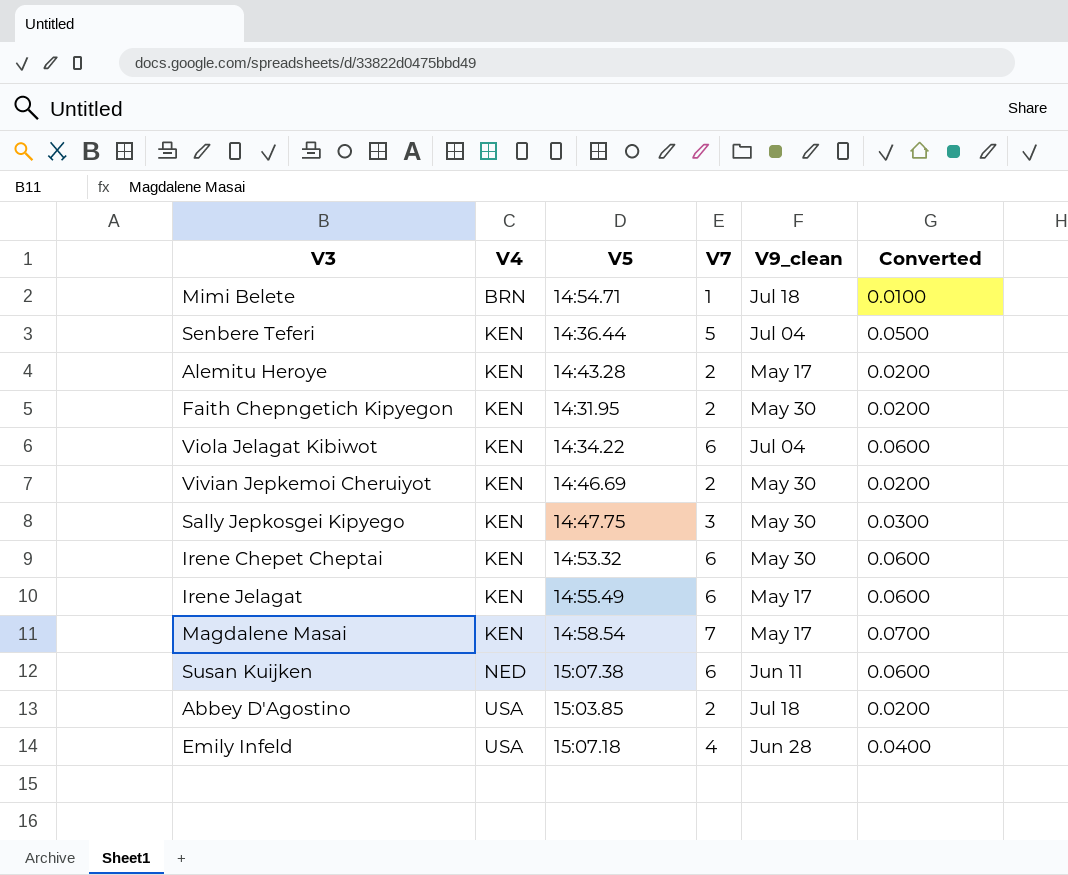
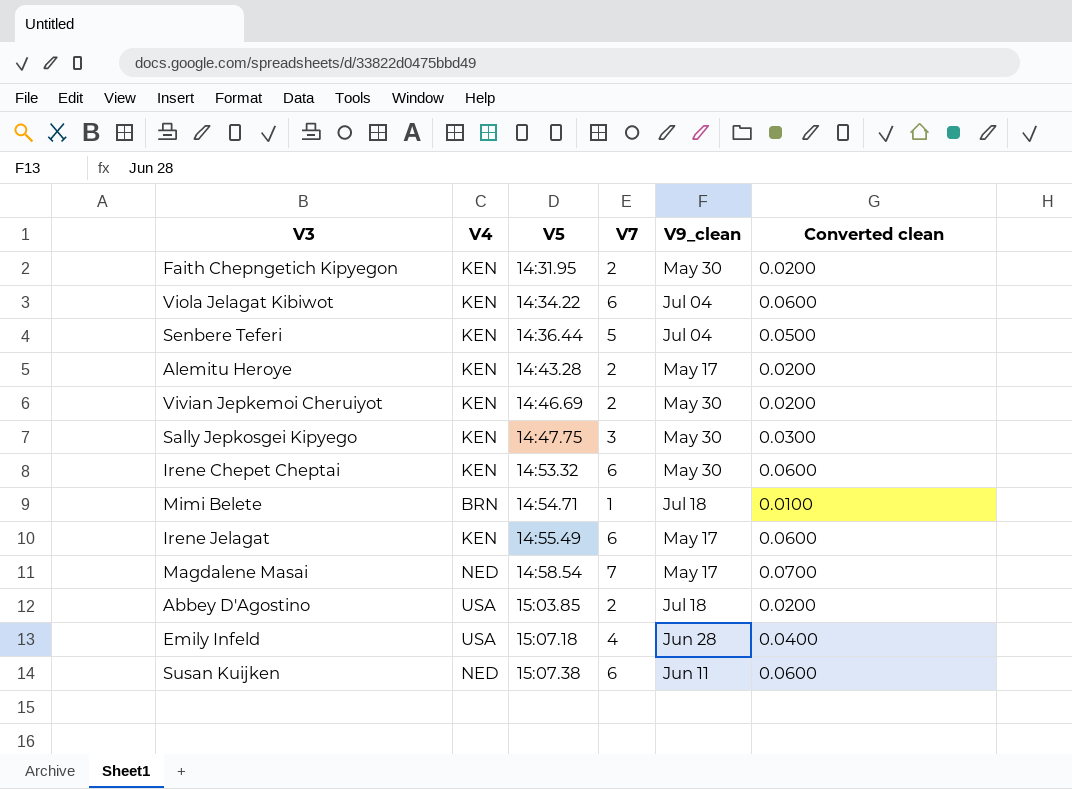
row order: V4 ascending -> V5 ascending
column name: Converted -> Converted clean
Magdalene Masai | V4: KEN -> NED

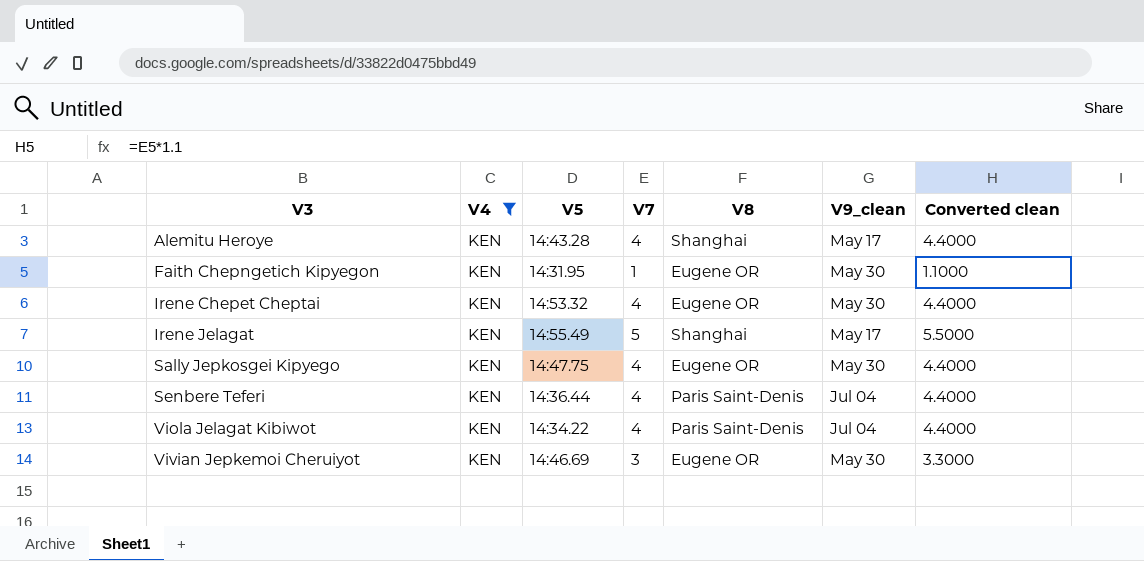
filter: none -> V4 = KEN
row order: V5 ascending -> V3 ascending
column V8 | position: none -> 5
column Converted clean | formula: [V7] * 0.01 -> [V7] * 1.1
Alemitu Heroye | V7: 2 -> 4
Faith Chepngetich Kipyegon | V7: 2 -> 1
Irene Chepet Cheptai | V7: 6 -> 4
Irene Jelagat | V7: 6 -> 5
Sally Jepkosgei Kipyego | V7: 3 -> 4
Senbere Teferi | V7: 5 -> 4
Viola Jelagat Kibiwot | V7: 6 -> 4
Vivian Jepkemoi Cheruiyot | V7: 2 -> 3

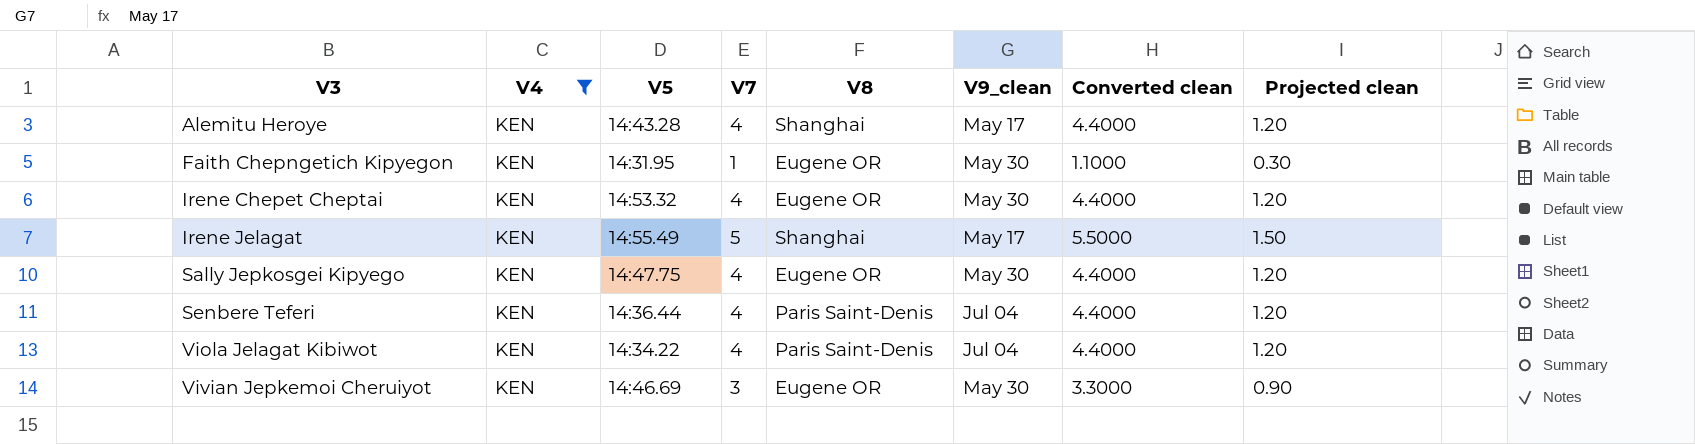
column Projected clean | formula: none -> [V7] * 0.3

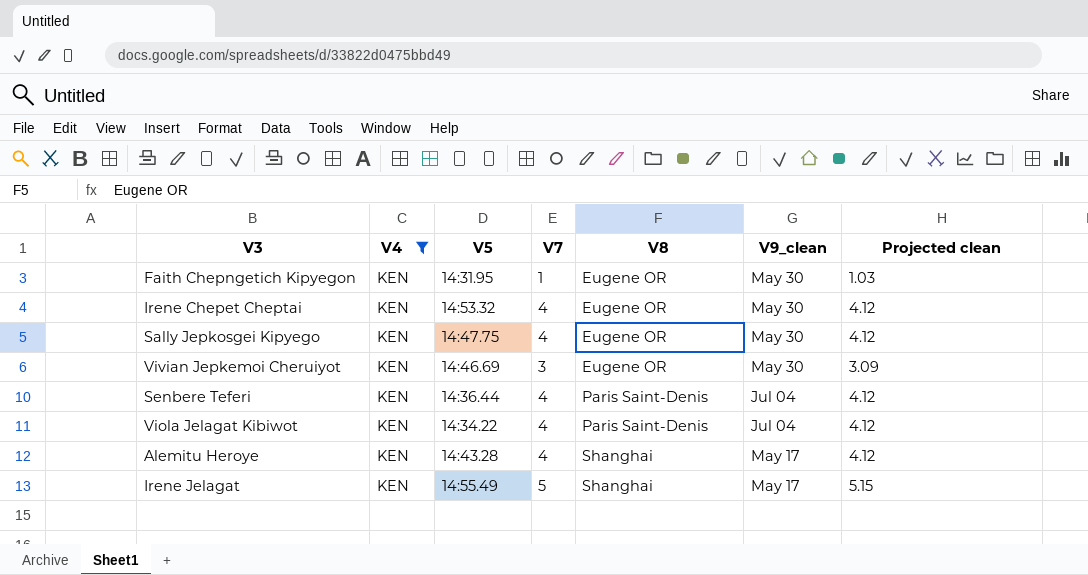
row order: V3 ascending -> V8 ascending
column Converted clean | formula: [V7] * 1.1 -> none
column Projected clean | formula: [V7] * 0.3 -> [V7] * 1.03

